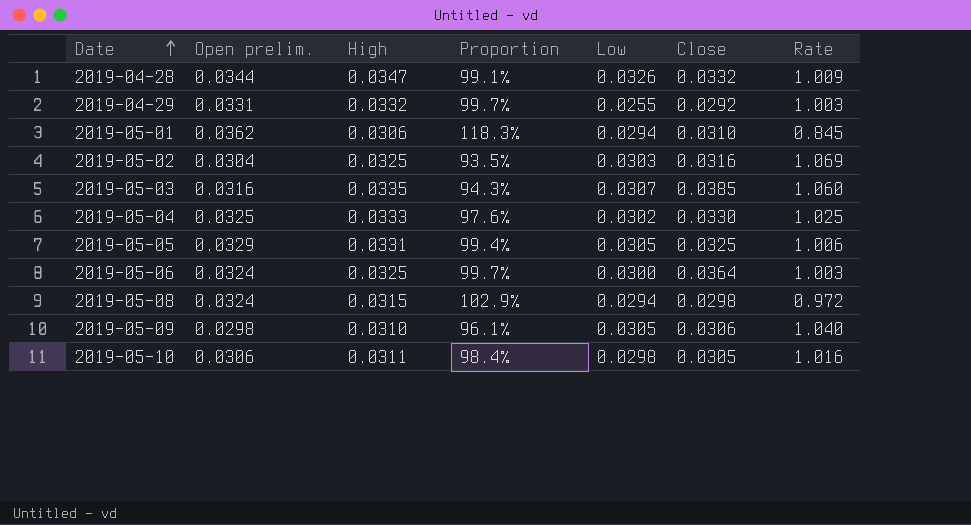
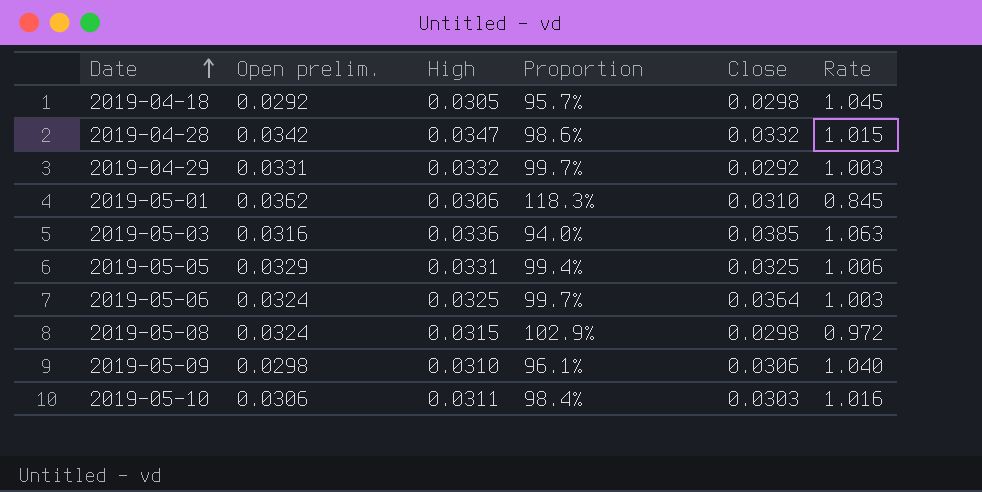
column Low | position: 5 -> none
row 2019-05-02: 0.0304 | 0.0325 | 93.5% | 0.0303 | 0.0316 | 1.069 -> none
row 2019-05-04: 0.0325 | 0.0333 | 97.6% | 0.0302 | 0.0330 | 1.025 -> none
row 2019-04-18: none -> 0.0292 | 0.0305 | 95.7% | 0.0298 | 1.045
2019-04-28 | Open prelim.: 0.0344 -> 0.0342
2019-04-28 | Proportion: 99.1% -> 98.6%
2019-04-28 | Rate: 1.009 -> 1.015
2019-05-03 | High: 0.0335 -> 0.0336
2019-05-03 | Proportion: 94.3% -> 94.0%
2019-05-03 | Rate: 1.060 -> 1.063
2019-05-10 | Close: 0.0305 -> 0.0303

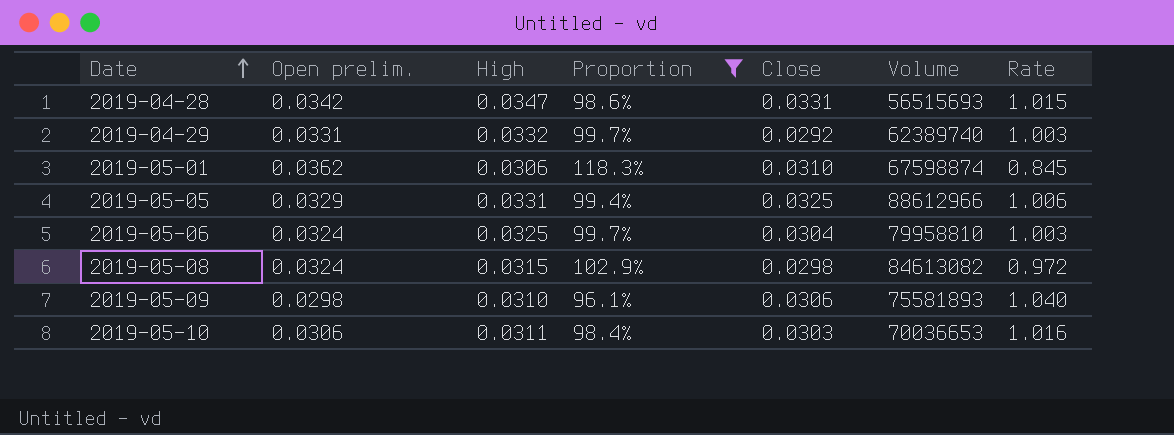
filter: none -> Proportion >= 96.1%
column Volume | position: none -> 6
2019-04-28 | Close: 0.0332 -> 0.0331
2019-05-06 | Close: 0.0364 -> 0.0304

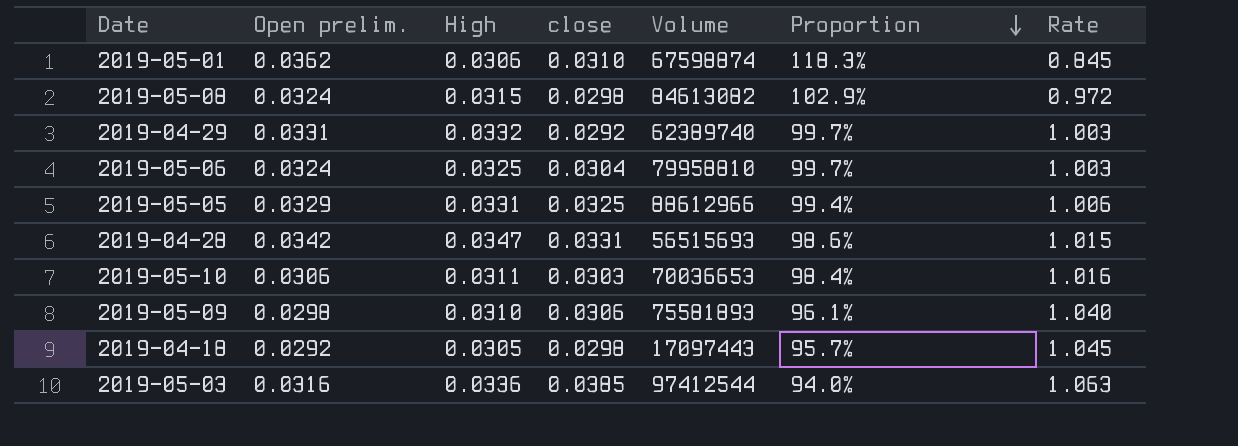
filter: Proportion >= 96.1% -> none
row order: Date ascending -> Proportion descending
column name: Close -> close
column Proportion | position: 4 -> 6

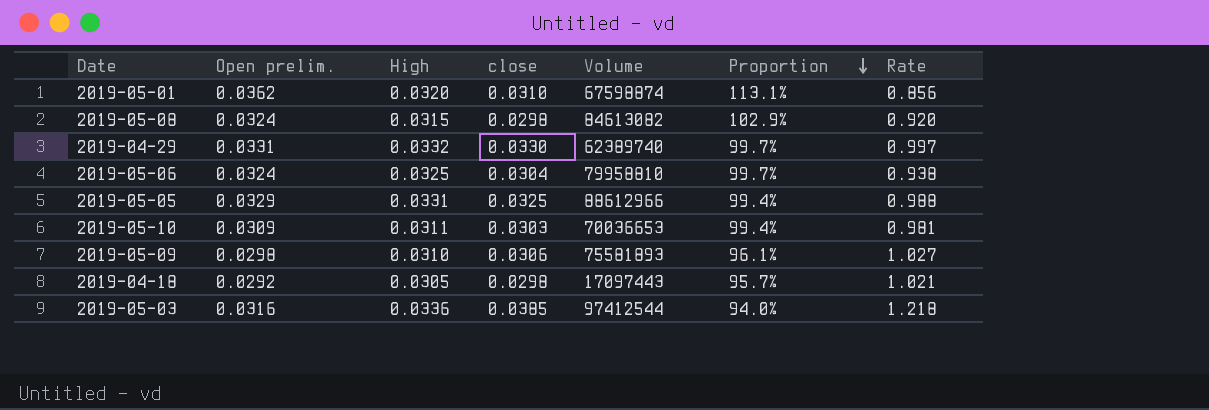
column Rate | formula: [High] / [Open prelim.] -> [close] / [Open prelim.]
row 2019-04-28: 0.0342 | 0.0347 | 0.0331 | 56515693 | 98.6% | 1.015 -> none
2019-05-01 | High: 0.0306 -> 0.0320
2019-05-01 | Proportion: 118.3% -> 113.1%
2019-04-29 | close: 0.0292 -> 0.0330
2019-05-10 | Open prelim.: 0.0306 -> 0.0309
2019-05-10 | Proportion: 98.4% -> 99.4%

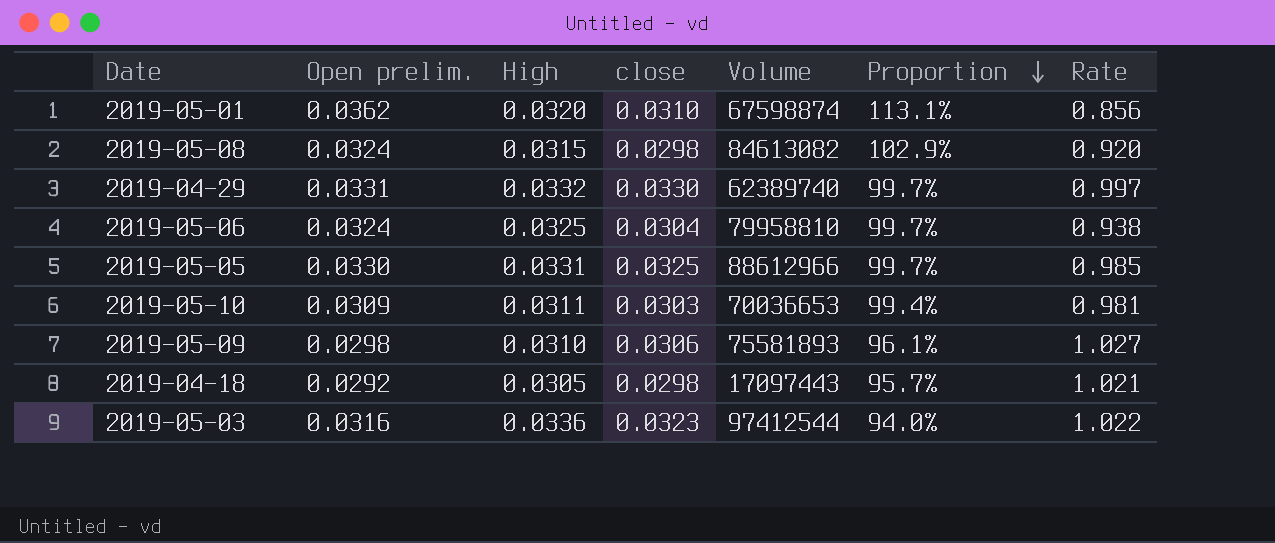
2019-05-05 | Open prelim.: 0.0329 -> 0.0330
2019-05-05 | Proportion: 99.4% -> 99.7%
2019-05-05 | Rate: 0.988 -> 0.985
2019-05-03 | close: 0.0385 -> 0.0323
2019-05-03 | Rate: 1.218 -> 1.022

